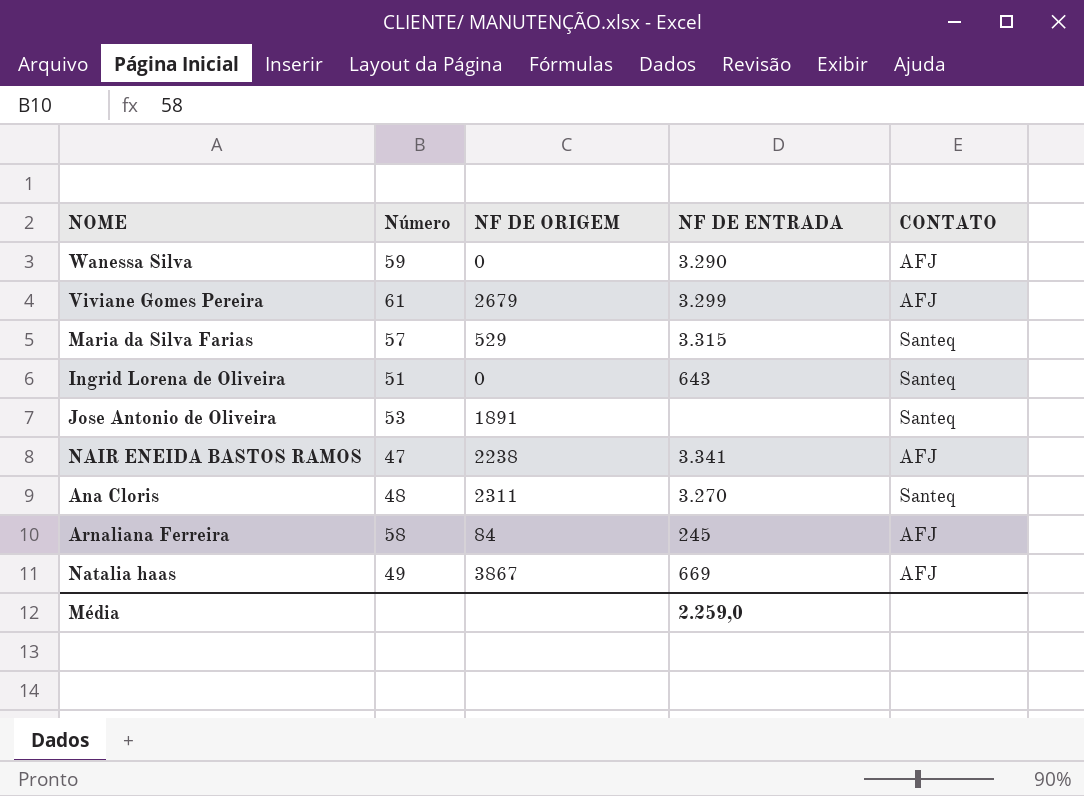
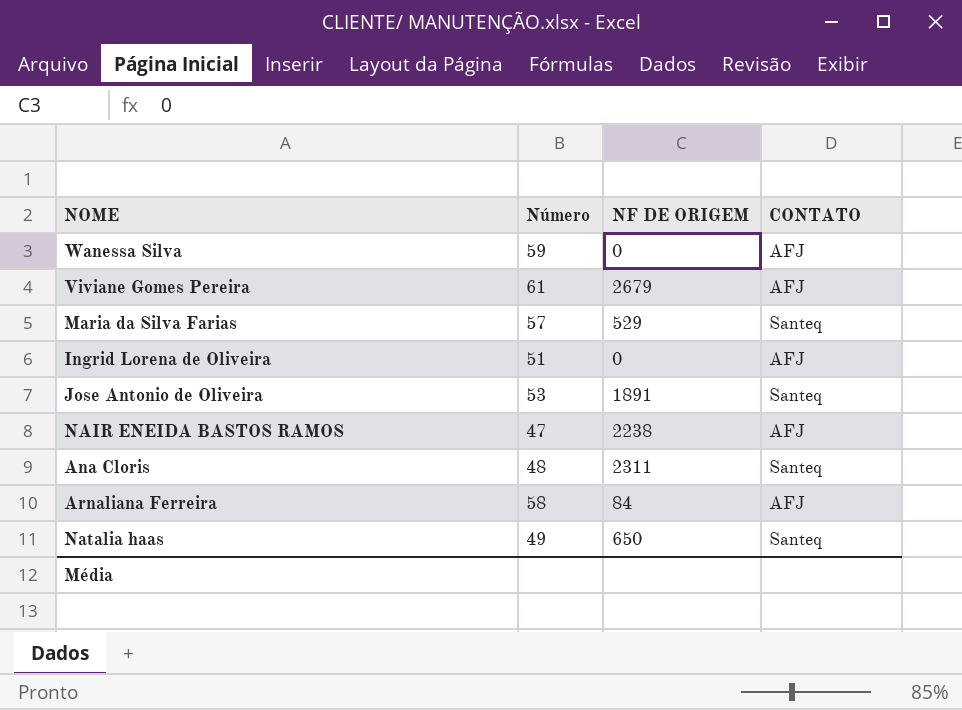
column NF DE ENTRADA | position: 4 -> none
Ingrid Lorena de Oliveira | CONTATO: Santeq -> AFJ
Natalia haas | NF DE ORIGEM: 3867 -> 650
Natalia haas | CONTATO: AFJ -> Santeq

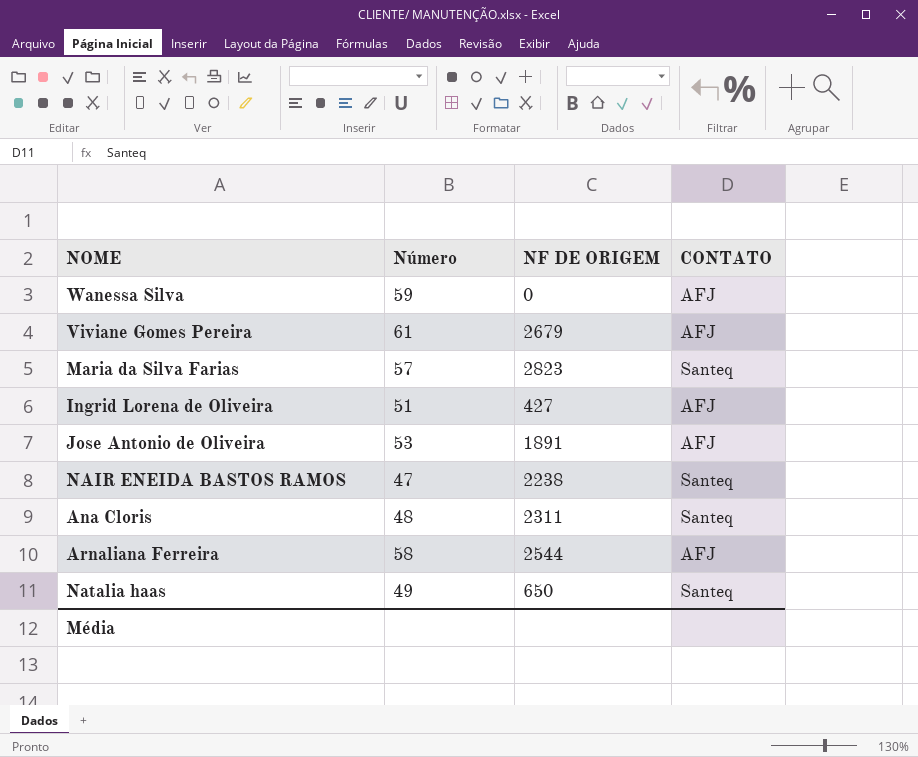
Maria da Silva Farias | NF DE ORIGEM: 529 -> 2823
Ingrid Lorena de Oliveira | NF DE ORIGEM: 0 -> 427
Jose Antonio de Oliveira | CONTATO: Santeq -> AFJ
NAIR ENEIDA BASTOS RAMOS | CONTATO: AFJ -> Santeq
Arnaliana Ferreira | NF DE ORIGEM: 84 -> 2544

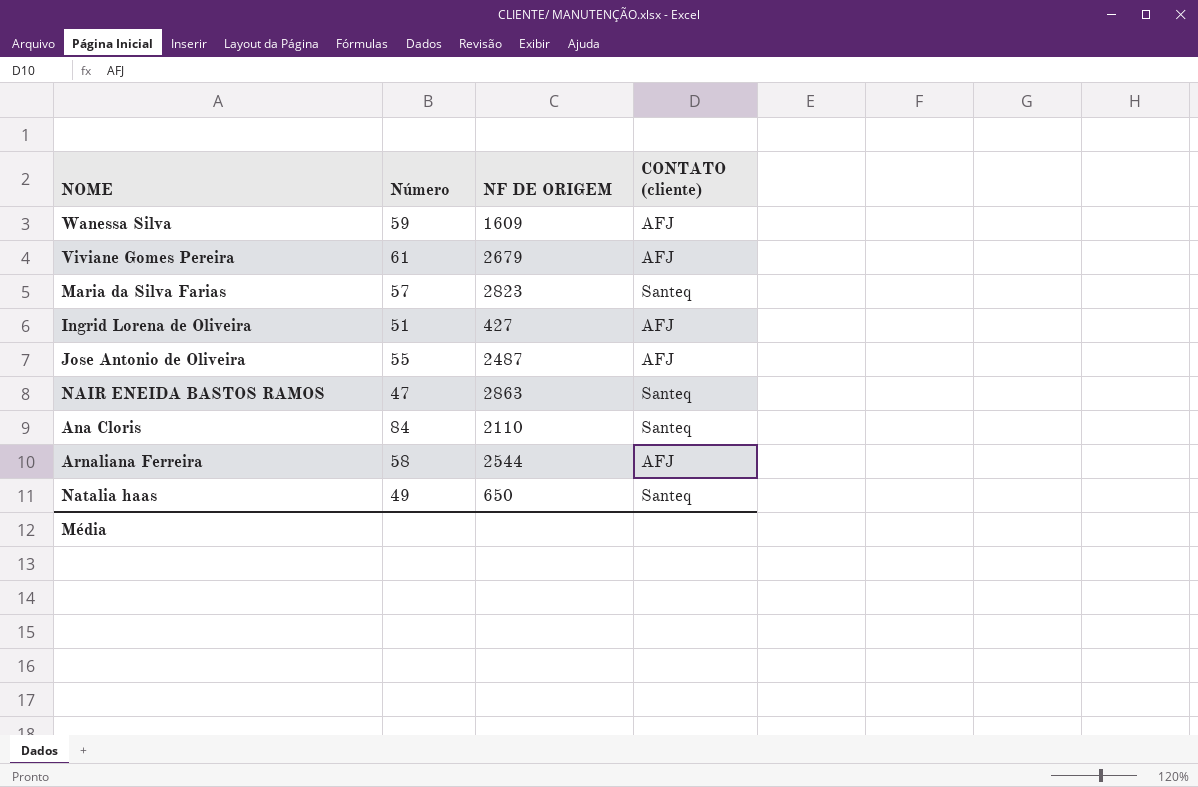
column name: CONTATO -> CONTATO (cliente)
Wanessa Silva | NF DE ORIGEM: 0 -> 1609
Jose Antonio de Oliveira | Número: 53 -> 55
Jose Antonio de Oliveira | NF DE ORIGEM: 1891 -> 2487
NAIR ENEIDA BASTOS RAMOS | NF DE ORIGEM: 2238 -> 2863
Ana Cloris | Número: 48 -> 84
Ana Cloris | NF DE ORIGEM: 2311 -> 2110

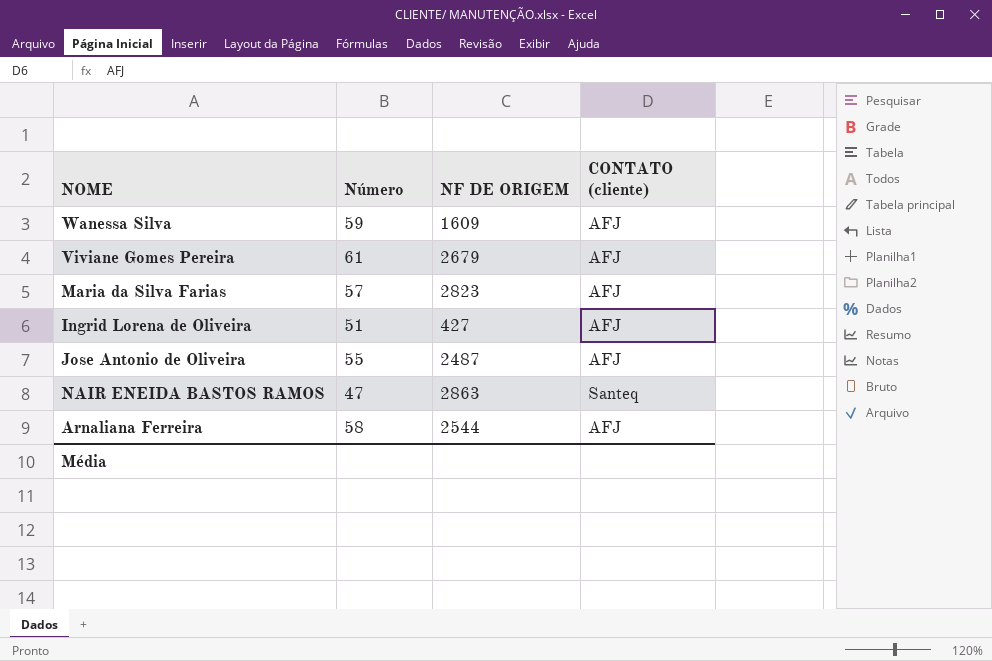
row Ana Cloris: 84 | 2110 | Santeq -> none
row Natalia haas: 49 | 650 | Santeq -> none
Maria da Silva Farias | CONTATO (cliente): Santeq -> AFJ

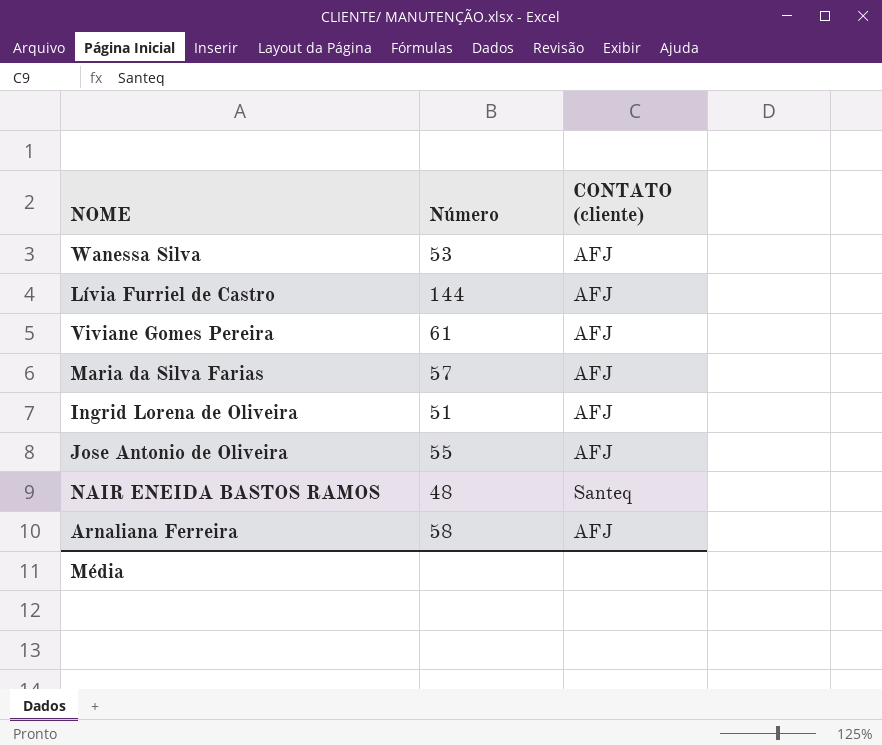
column NF DE ORIGEM | position: 3 -> none
Wanessa Silva | Número: 59 -> 53
row Lívia Furriel de Castro: none -> 144 | AFJ
NAIR ENEIDA BASTOS RAMOS | Número: 47 -> 48

